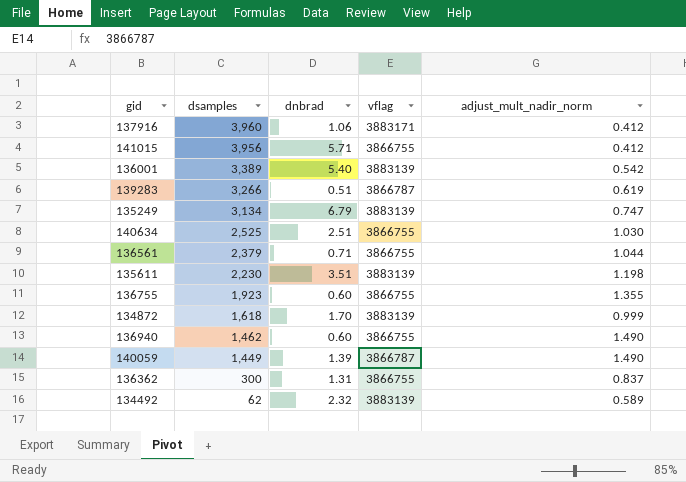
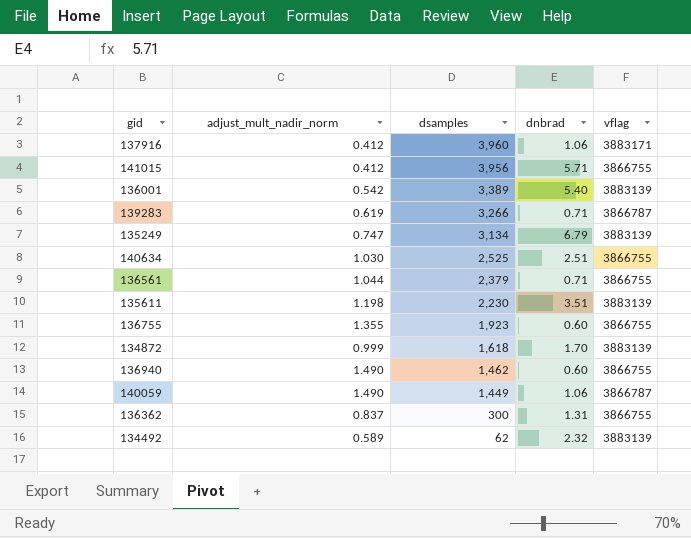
column adjust_mult_nadir_norm | position: 5 -> 2
139283 | dnbrad: 0.51 -> 0.71
140059 | dnbrad: 1.39 -> 1.06

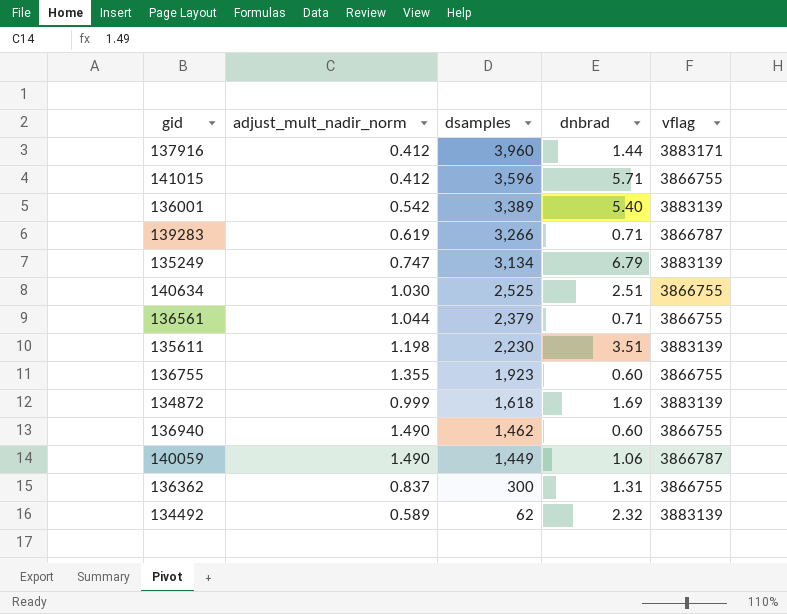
137916 | dnbrad: 1.06 -> 1.44
141015 | dsamples: 3,956 -> 3,596
134872 | dnbrad: 1.70 -> 1.69

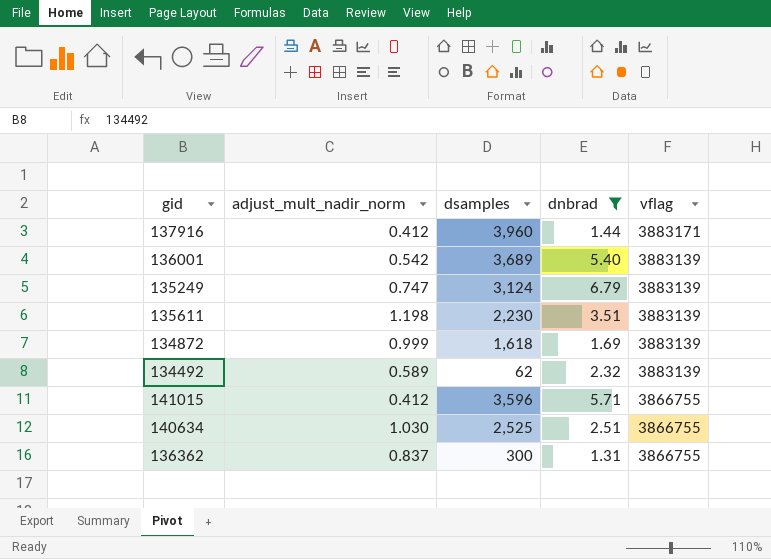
filter: none -> dnbrad >= 1.31
row order: dsamples descending -> vflag descending
136001 | dsamples: 3,389 -> 3,689
135249 | dsamples: 3,134 -> 3,124

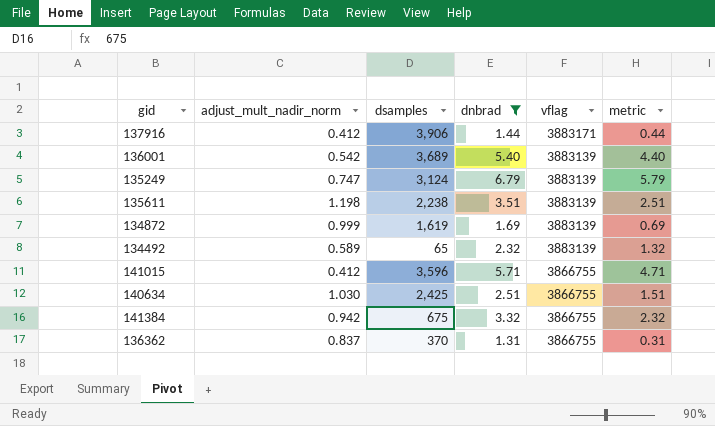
column metric | formula: none -> [dnbrad] - 1
137916 | dsamples: 3,960 -> 3,906
135611 | dsamples: 2,230 -> 2,238
134872 | dsamples: 1,618 -> 1,619
134492 | dsamples: 62 -> 65
140634 | dsamples: 2,525 -> 2,425
row 141384: none -> 0.942 | 675 | 3.32 | 3866755 | 2.32
136362 | dsamples: 300 -> 370

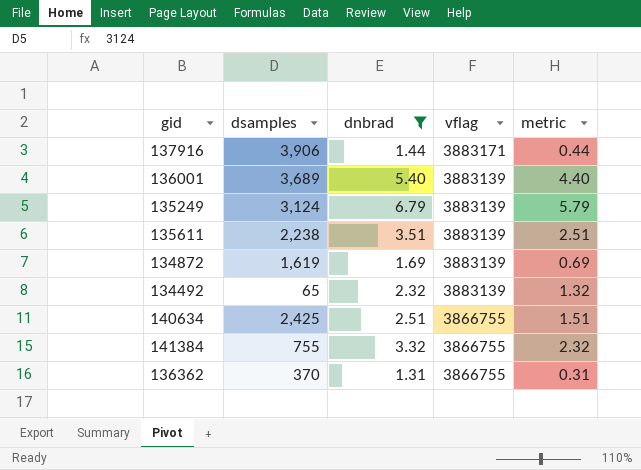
column adjust_mult_nadir_norm | position: 2 -> none
row 141015: 0.412 | 3,596 | 5.71 | 3866755 | 4.71 -> none
141384 | dsamples: 675 -> 755

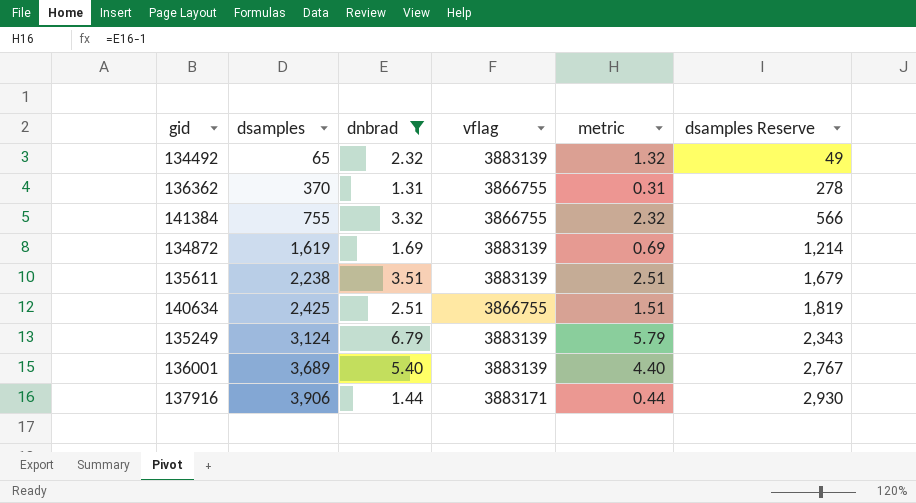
row order: vflag descending -> dsamples ascending
column dsamples Reserve | formula: none -> [dsamples] * 0.75

